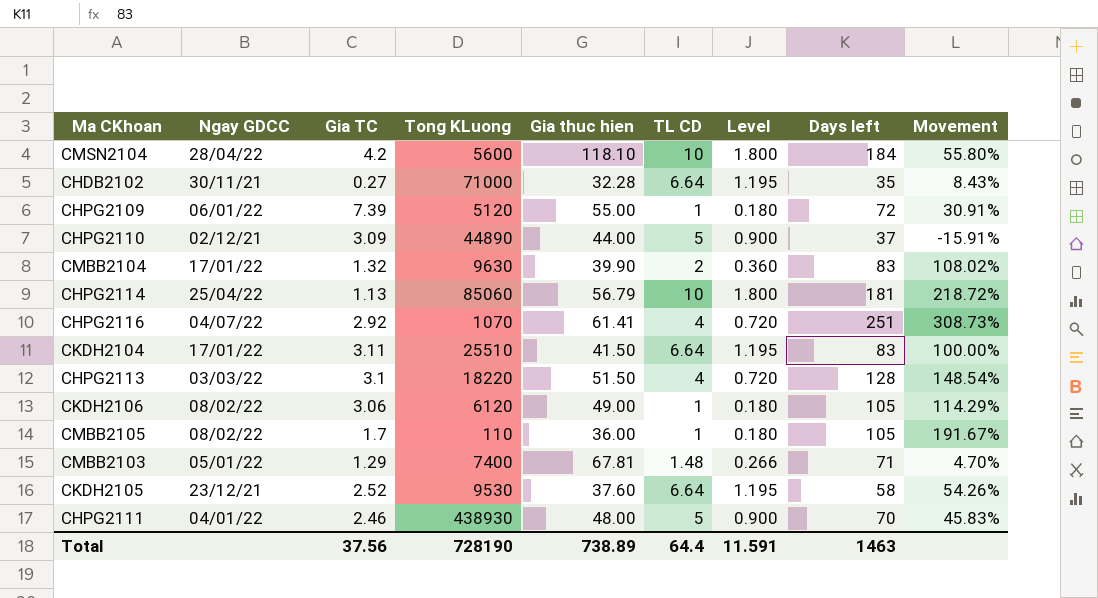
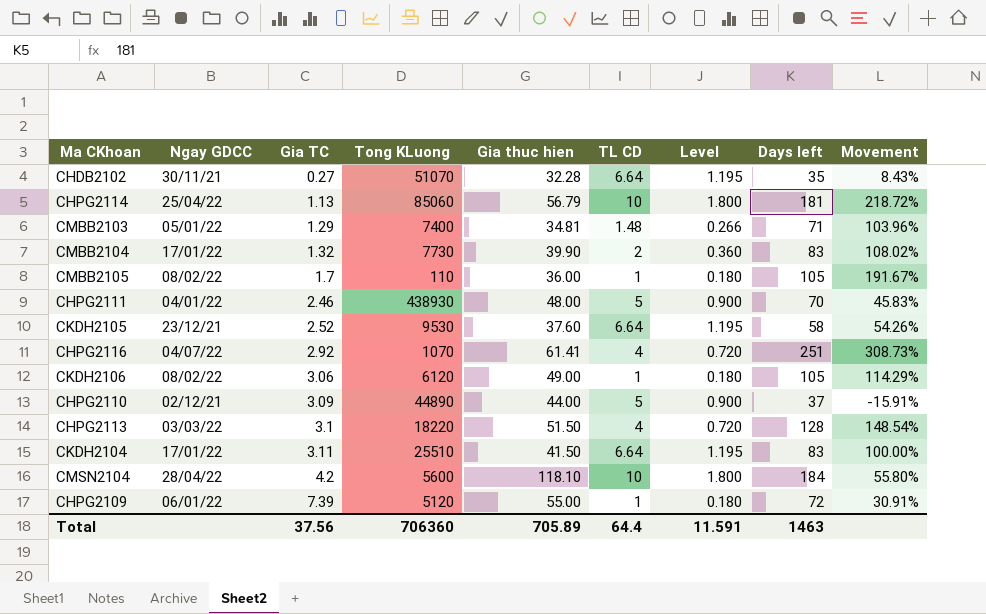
row order: none -> Gia TC ascending
CHDB2102 | Tong KLuong: 71000 -> 51070
CMBB2103 | Gia thuc hien: 67.81 -> 34.81
CMBB2103 | Movement: 4.70% -> 103.96%
CMBB2104 | Tong KLuong: 9630 -> 7730
Total | Tong KLuong: 728190 -> 706360
Total | Gia thuc hien: 738.89 -> 705.89

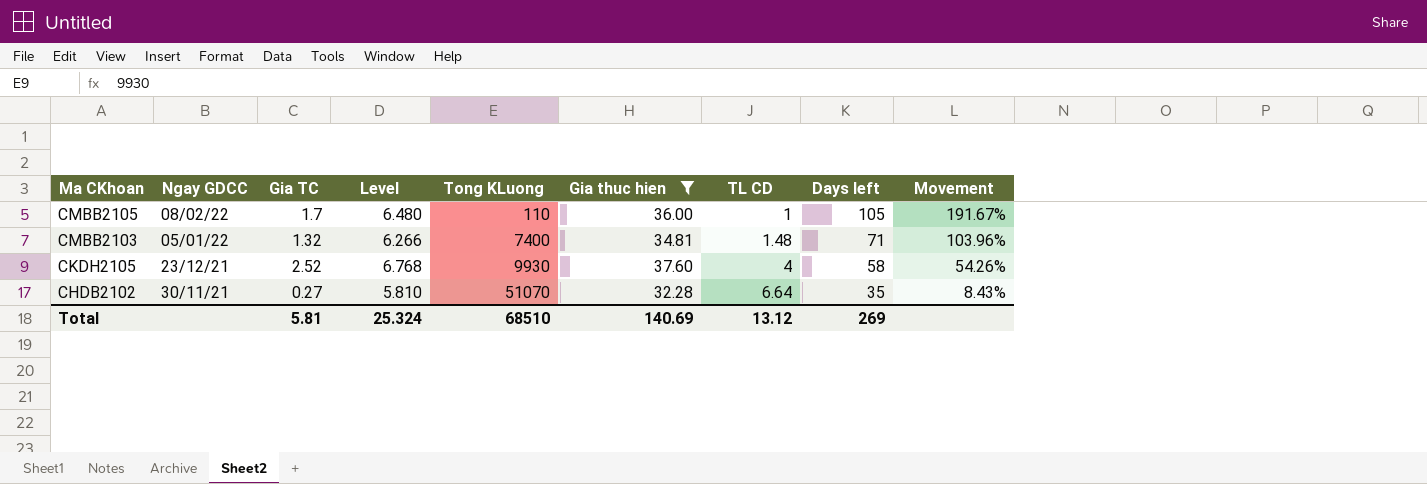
filter: none -> Gia thuc hien <= 37.60
row order: Gia TC ascending -> Ma CKhoan descending
column Level | formula: [TL CD] * 0.18 -> [Gia thuc hien] * 0.18
column Level | position: 7 -> 4
CMBB2103 | Gia TC: 1.29 -> 1.32
CKDH2105 | Tong KLuong: 9530 -> 9930
CKDH2105 | TL CD: 6.64 -> 4
Total | Gia TC: 37.56 -> 5.81
Total | Level: 11.591 -> 25.324
Total | Tong KLuong: 706360 -> 68510
Total | Gia thuc hien: 705.89 -> 140.69
Total | TL CD: 64.4 -> 13.12
Total | Days left: 1463 -> 269

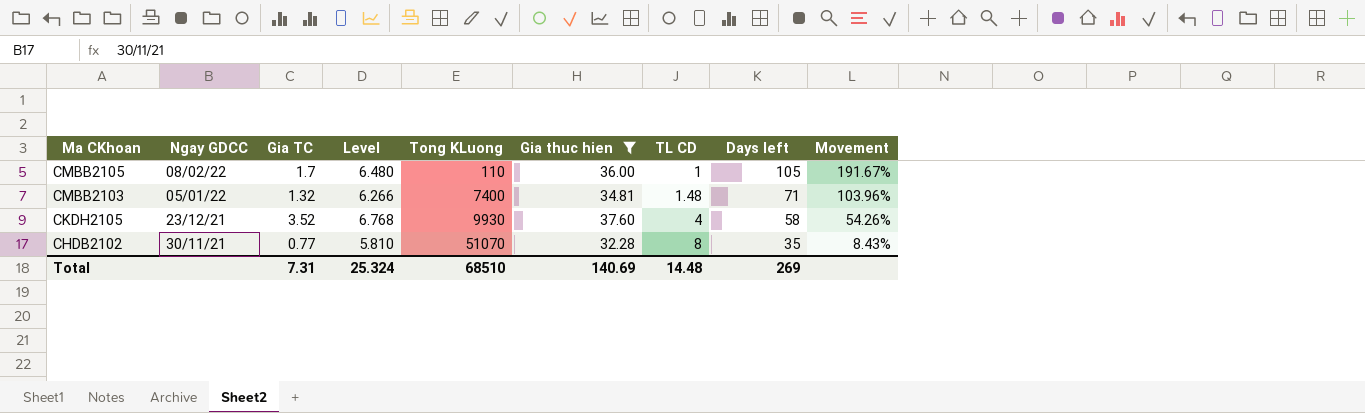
CKDH2105 | Gia TC: 2.52 -> 3.52
CHDB2102 | Gia TC: 0.27 -> 0.77
CHDB2102 | TL CD: 6.64 -> 8
Total | Gia TC: 5.81 -> 7.31
Total | TL CD: 13.12 -> 14.48

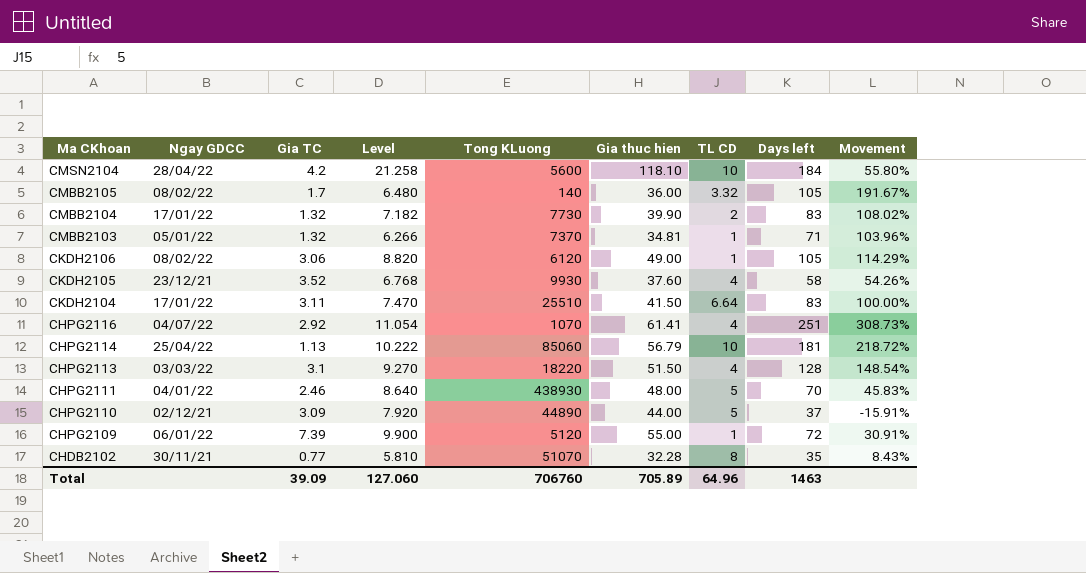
filter: Gia thuc hien <= 37.60 -> none
CMBB2105 | Tong KLuong: 110 -> 140
CMBB2105 | TL CD: 1 -> 3.32
CMBB2103 | Tong KLuong: 7400 -> 7370
CMBB2103 | TL CD: 1.48 -> 1
Total | Gia TC: 7.31 -> 39.09
Total | Level: 25.324 -> 127.060
Total | Tong KLuong: 68510 -> 706760
Total | Gia thuc hien: 140.69 -> 705.89
Total | TL CD: 14.48 -> 64.96
Total | Days left: 269 -> 1463

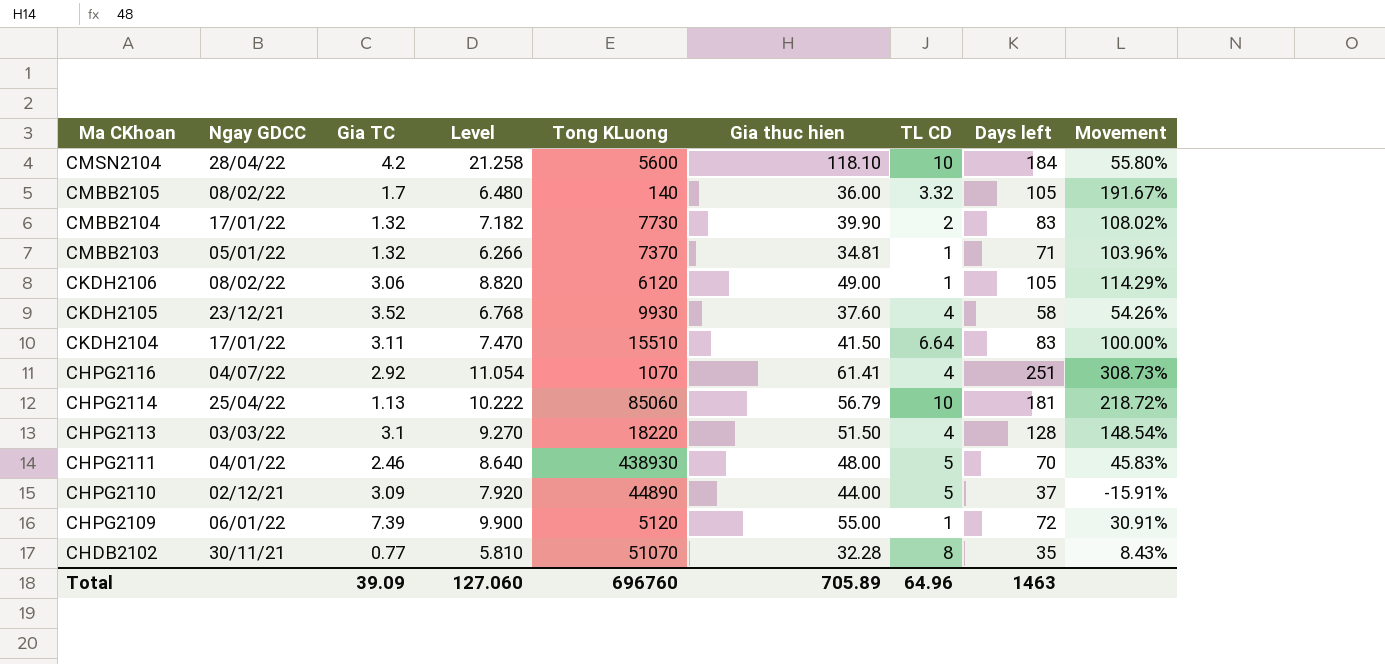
CKDH2104 | Tong KLuong: 25510 -> 15510
Total | Tong KLuong: 706760 -> 696760

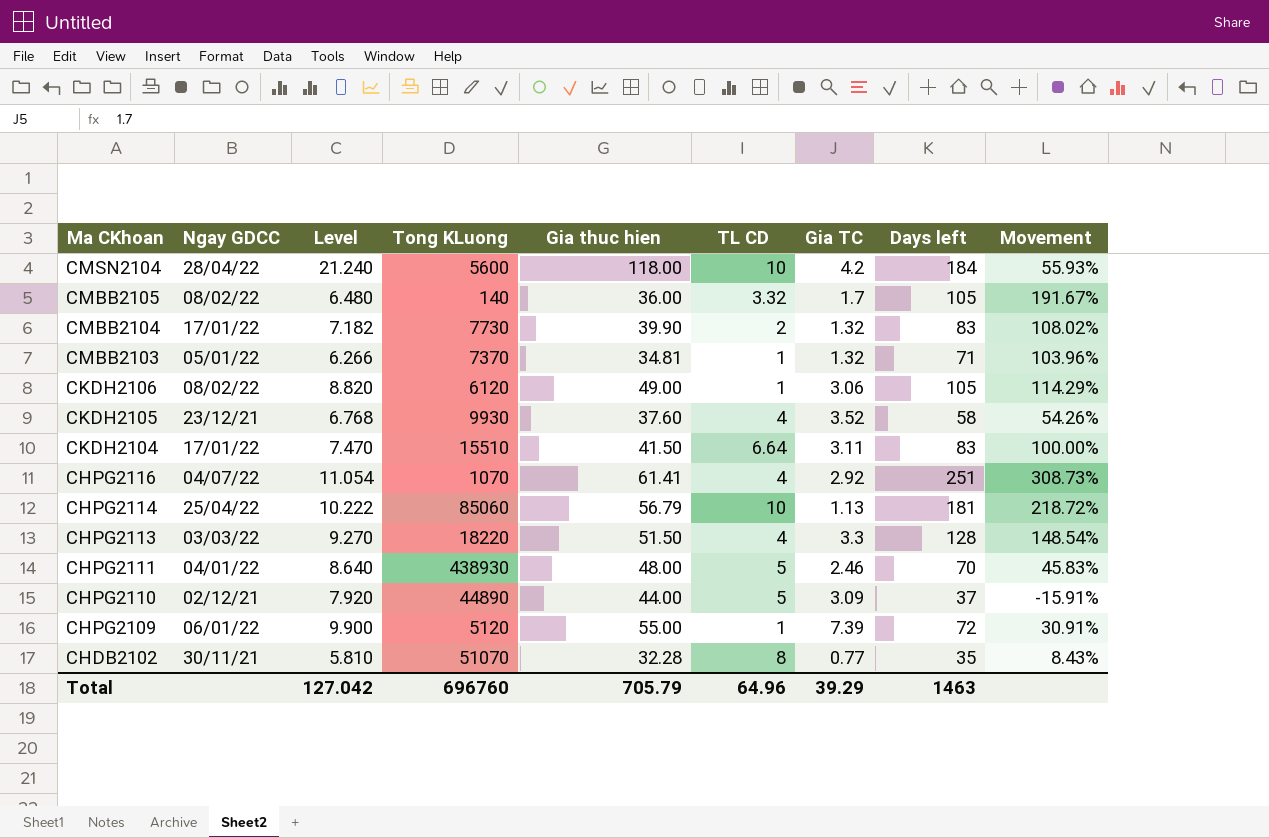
column Gia TC | position: 3 -> 7
CMSN2104 | Level: 21.258 -> 21.240
CMSN2104 | Gia thuc hien: 118.10 -> 118.00
CMSN2104 | Movement: 55.80% -> 55.93%
CHPG2113 | Gia TC: 3.1 -> 3.3
Total | Level: 127.060 -> 127.042
Total | Gia thuc hien: 705.89 -> 705.79
Total | Gia TC: 39.09 -> 39.29

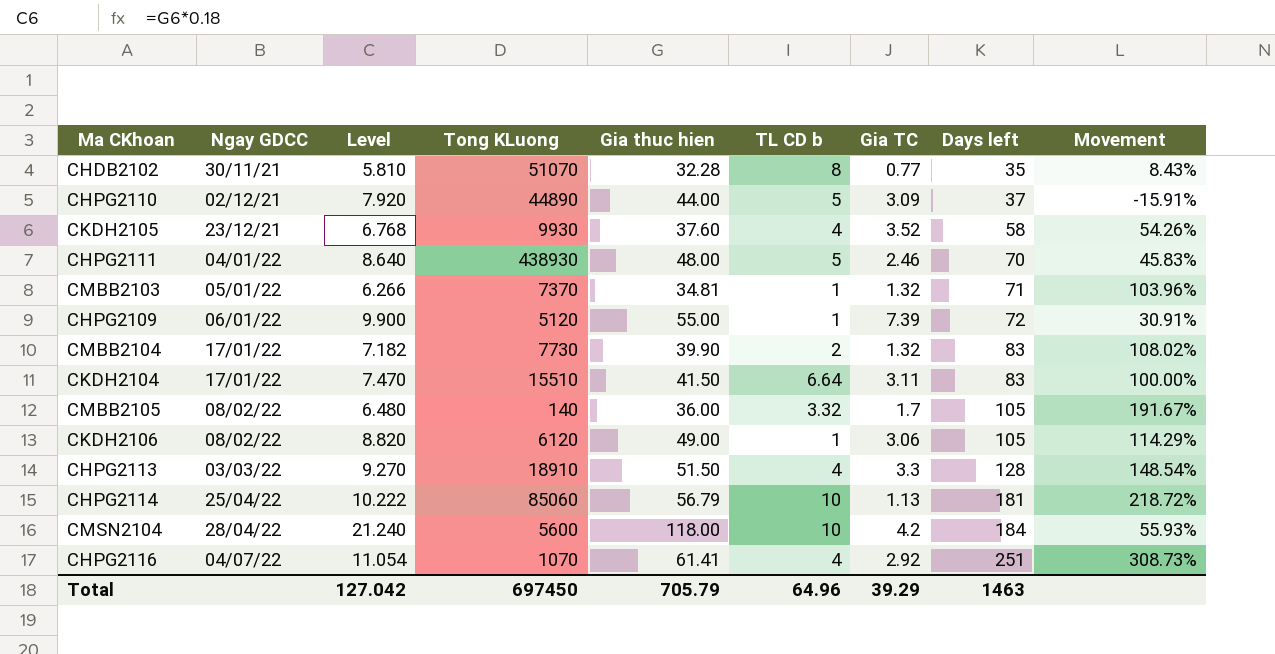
row order: Ma CKhoan descending -> Ngay GDCC ascending
column name: TL CD -> TL CD b
CHPG2113 | Tong KLuong: 18220 -> 18910
Total | Tong KLuong: 696760 -> 697450

